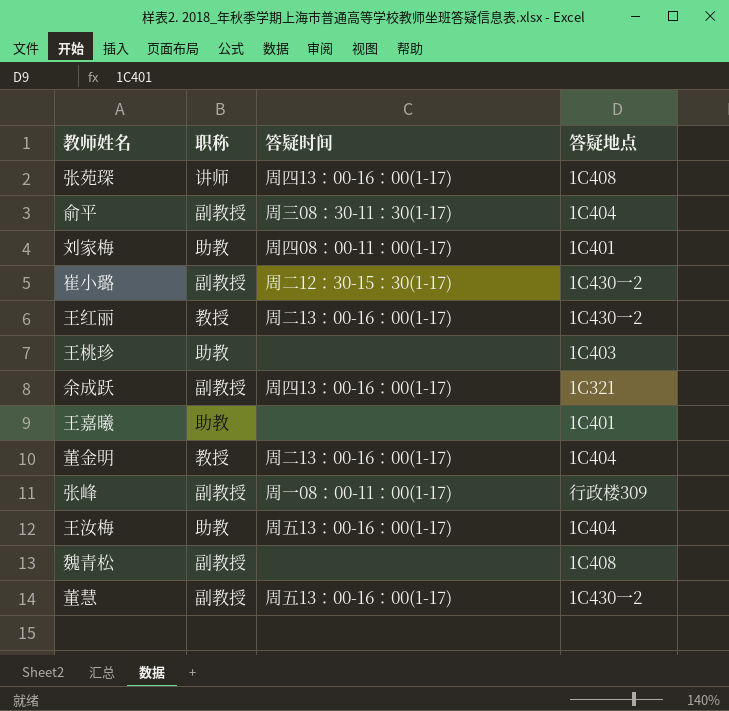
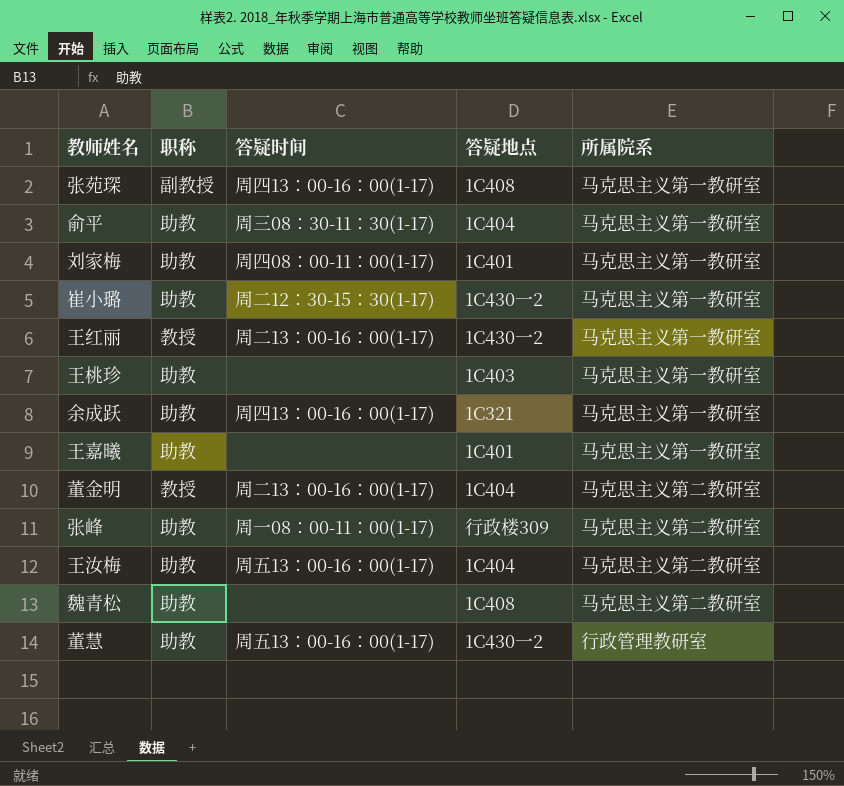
column 所属院系 | position: none -> 5
张苑琛 | 职称: 讲师 -> 副教授
俞平 | 职称: 副教授 -> 助教
崔小璐 | 职称: 副教授 -> 助教
余成跃 | 职称: 副教授 -> 助教
张峰 | 职称: 副教授 -> 助教
魏青松 | 职称: 副教授 -> 助教
董慧 | 职称: 副教授 -> 助教

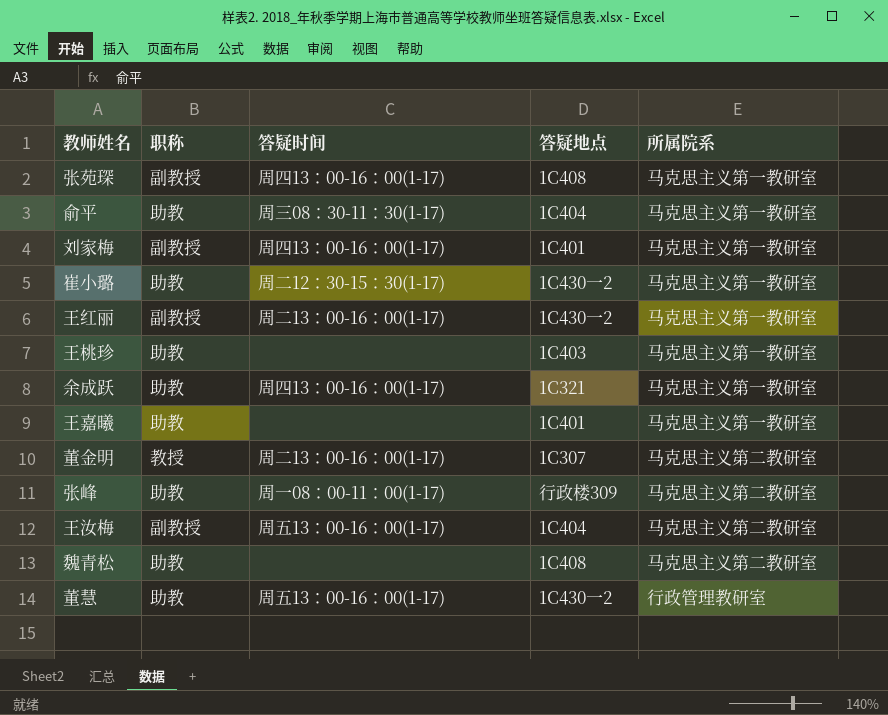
刘家梅 | 职称: 助教 -> 副教授
刘家梅 | 答疑时间: 周四08：00-11：00(1-17) -> 周四13：00-16：00(1-17)
王红丽 | 职称: 教授 -> 副教授
董金明 | 答疑地点: 1C404 -> 1C307
王汝梅 | 职称: 助教 -> 副教授

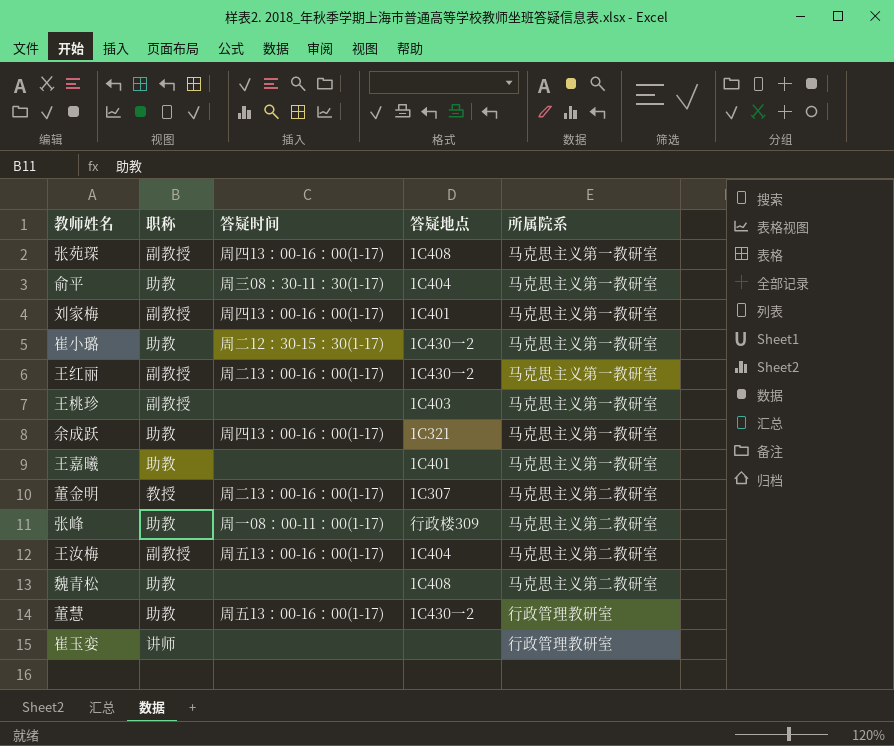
王桃珍 | 职称: 助教 -> 副教授
row 崔玉娈: none -> 讲师 | none | none | 行政管理教研室

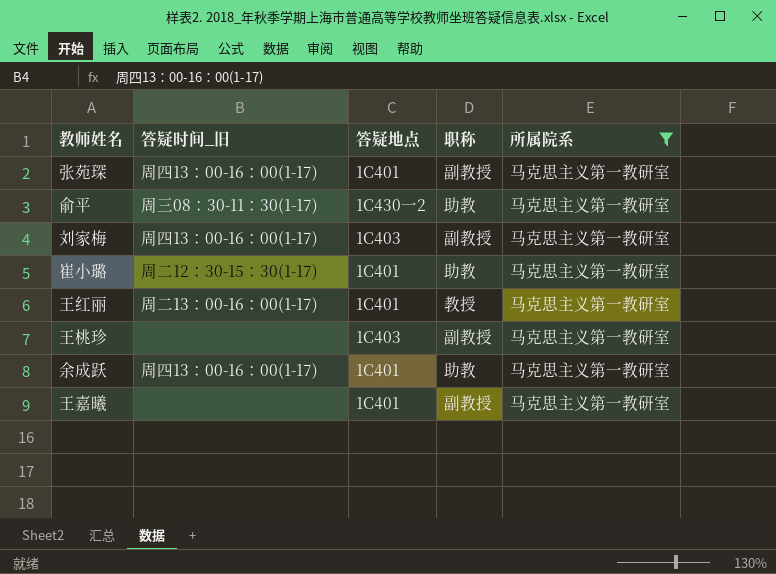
filter: none -> 所属院系 = 马克思主义第一教研室
column name: 答疑时间 -> 答疑时间_旧
column 职称 | position: 2 -> 4
张苑琛 | 答疑地点: 1C408 -> 1C401
俞平 | 答疑地点: 1C404 -> 1C430一2
刘家梅 | 答疑地点: 1C401 -> 1C403
崔小璐 | 答疑地点: 1C430一2 -> 1C401
王红丽 | 答疑地点: 1C430一2 -> 1C401
王红丽 | 职称: 副教授 -> 教授
余成跃 | 答疑地点: 1C321 -> 1C401
王嘉曦 | 职称: 助教 -> 副教授

